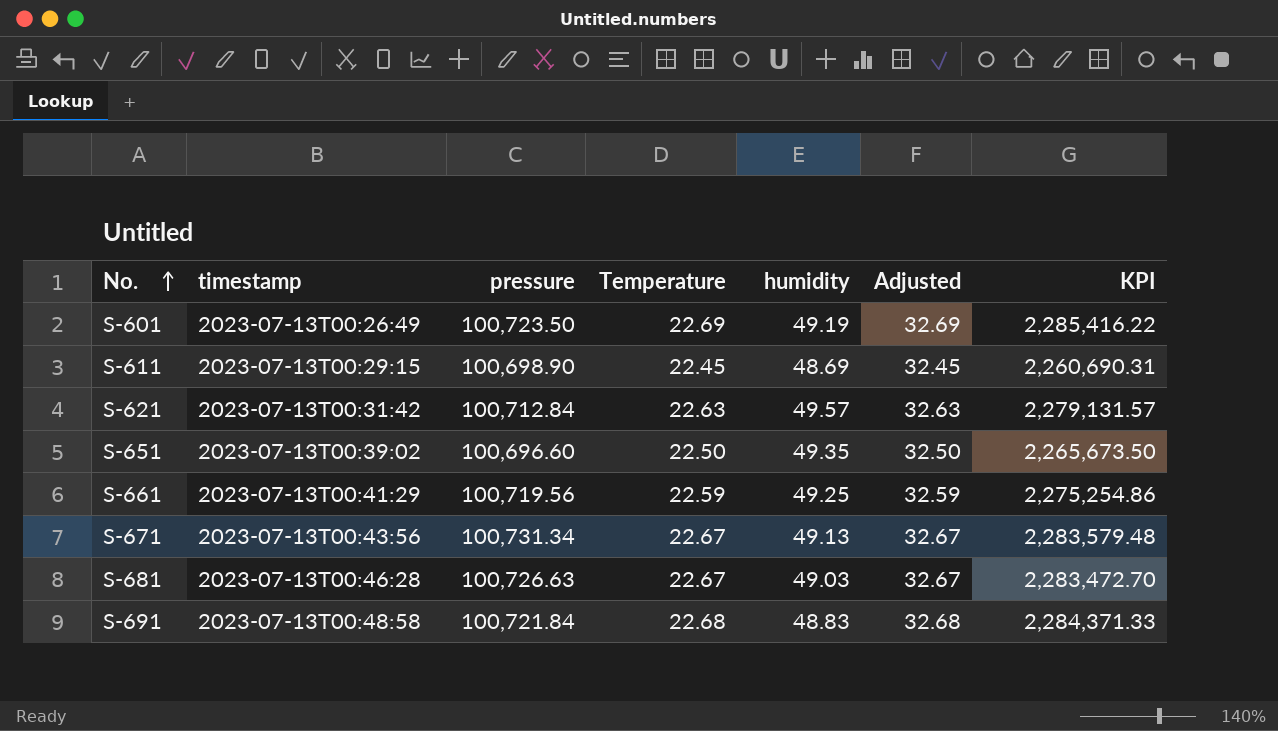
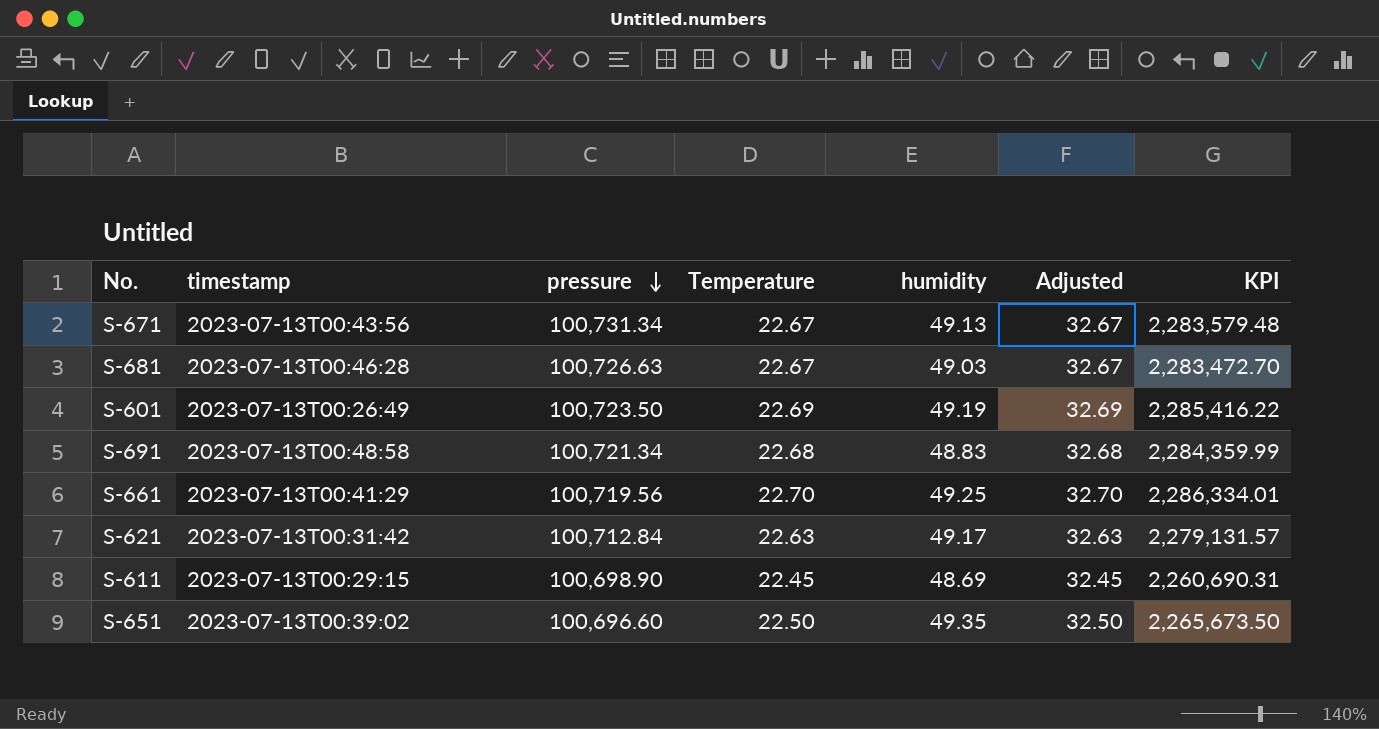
row order: No. ascending -> pressure descending
S-691 | pressure: 100,721.84 -> 100,721.34
S-691 | KPI: 2,284,371.33 -> 2,284,359.99
S-661 | Temperature: 22.59 -> 22.70
S-661 | Adjusted: 32.59 -> 32.70
S-661 | KPI: 2,275,254.86 -> 2,286,334.01
S-621 | humidity: 49.57 -> 49.17

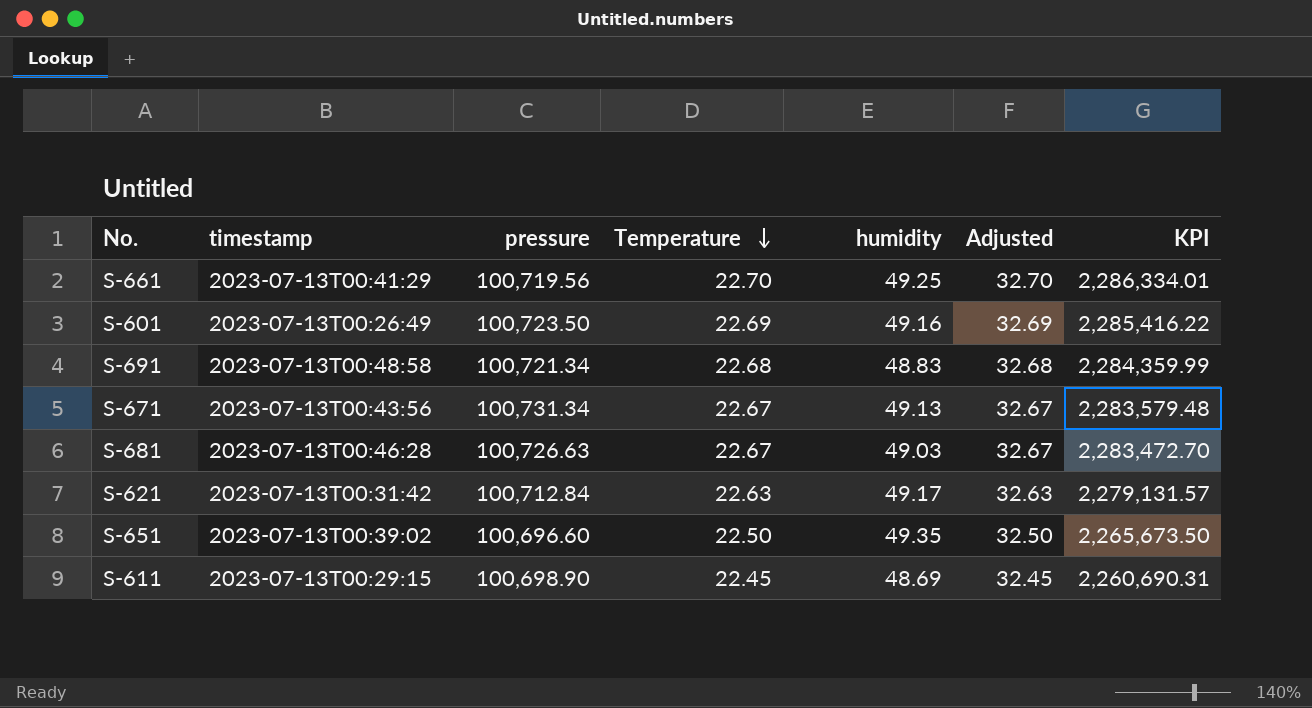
row order: pressure descending -> Temperature descending
S-601 | humidity: 49.19 -> 49.16

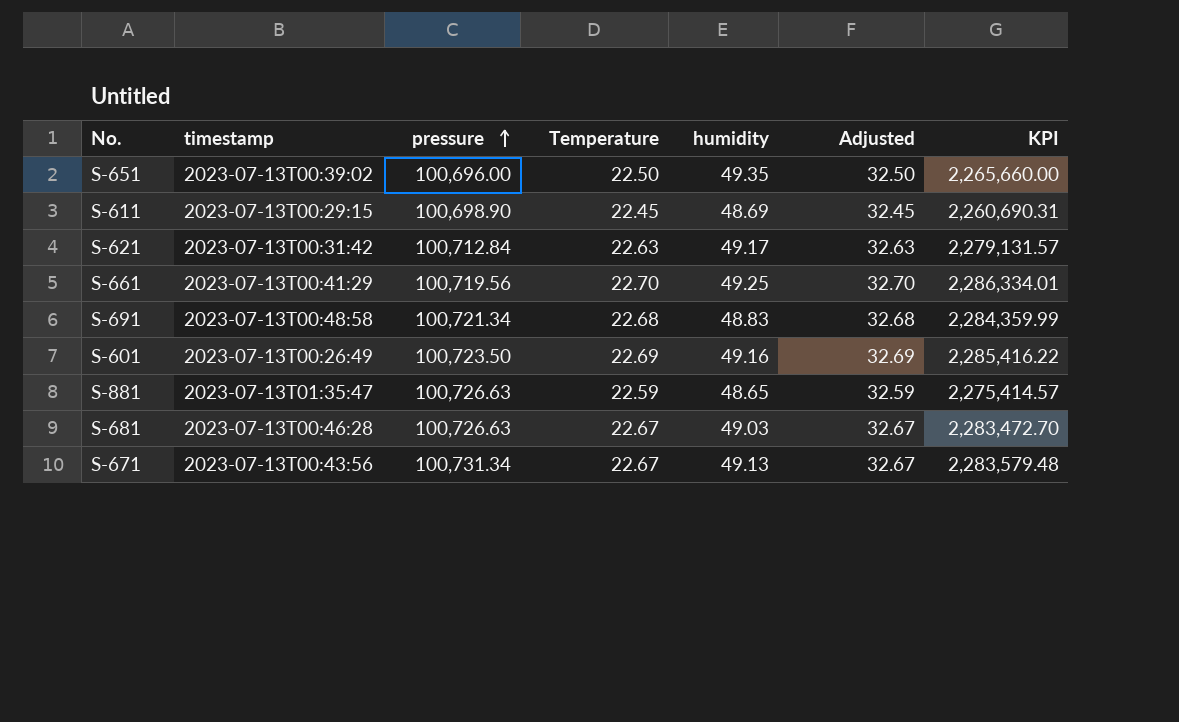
row order: Temperature descending -> pressure ascending
S-651 | pressure: 100,696.60 -> 100,696.00
S-651 | KPI: 2,265,673.50 -> 2,265,660.00
row S-881: none -> 2023-07-13T01:35:47 | 100,726.63 | 22.59 | 48.65 | 32.59 | 2,275,414.57

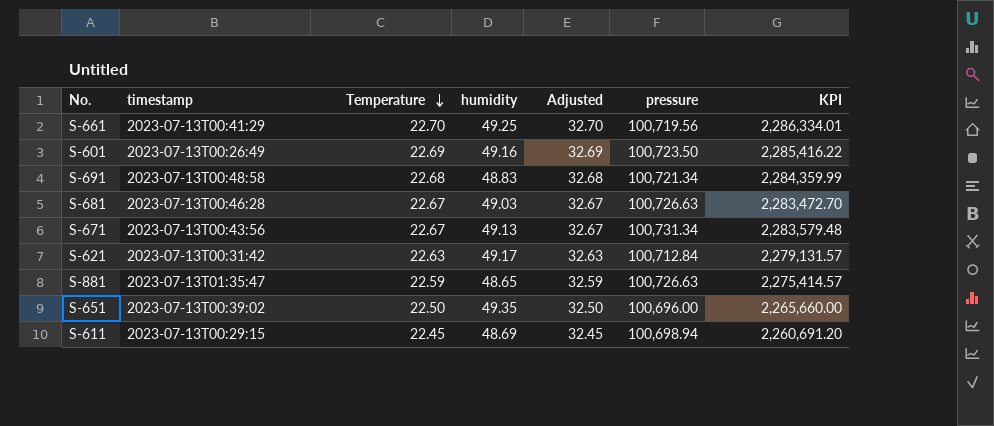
row order: pressure ascending -> Temperature descending
column pressure | position: 3 -> 6
S-611 | pressure: 100,698.90 -> 100,698.94
S-611 | KPI: 2,260,690.31 -> 2,260,691.20

